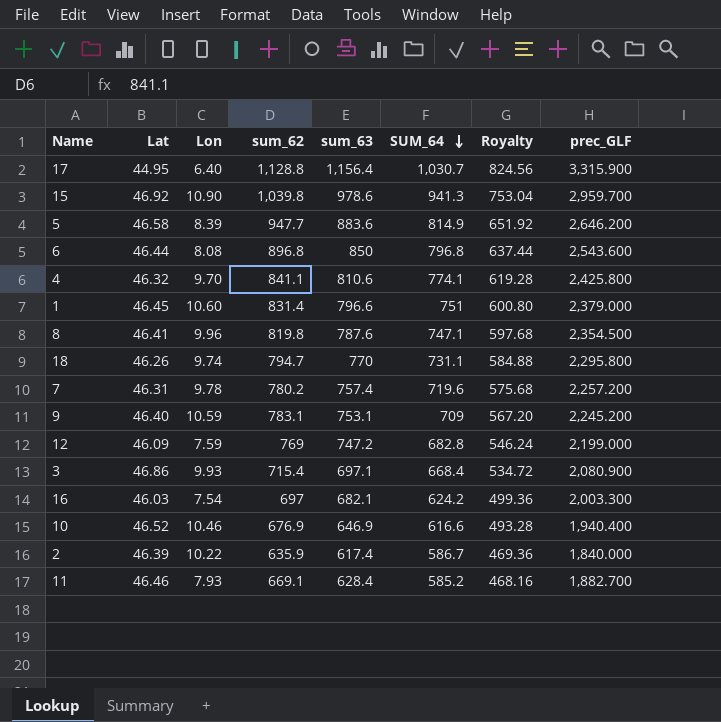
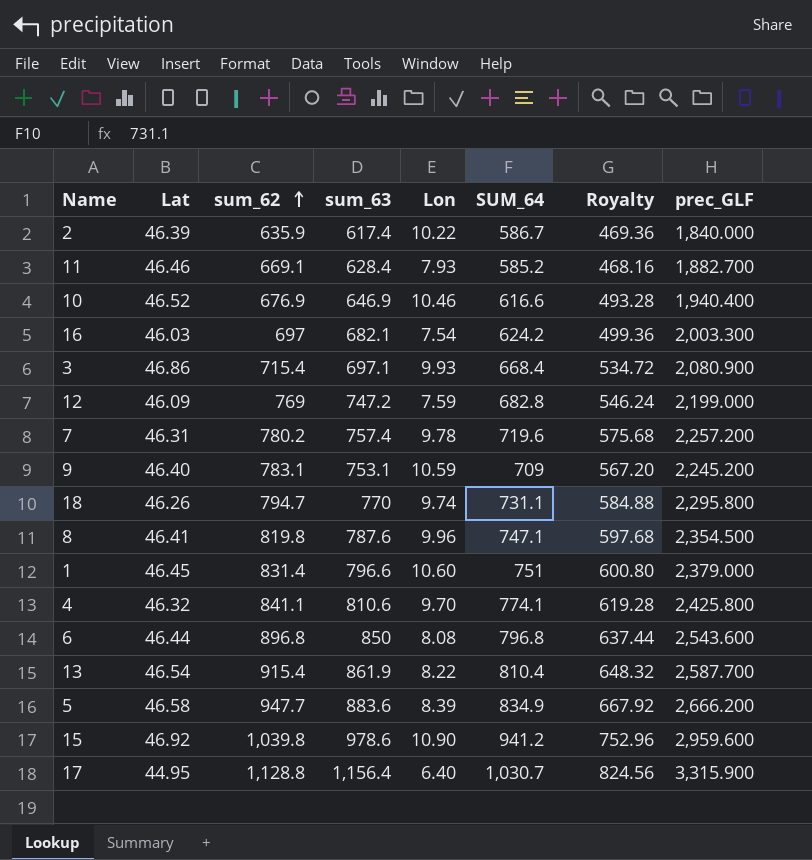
row order: SUM_64 descending -> sum_62 ascending
column Lon | position: 3 -> 5
row 13: none -> 46.54 | 915.4 | 861.9 | 8.22 | 810.4 | 648.32 | 2,587.700
5 | SUM_64: 814.9 -> 834.9
5 | Royalty: 651.92 -> 667.92
5 | prec_GLF: 2,646.200 -> 2,666.200
15 | SUM_64: 941.3 -> 941.2
15 | Royalty: 753.04 -> 752.96
15 | prec_GLF: 2,959.700 -> 2,959.600

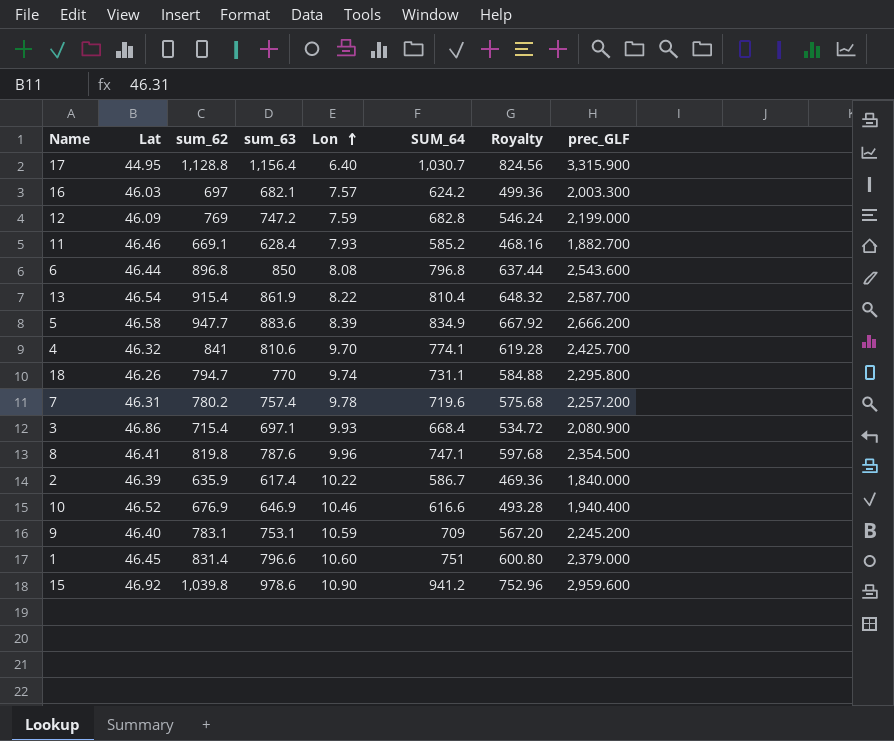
row order: sum_62 ascending -> Lon ascending
16 | Lon: 7.54 -> 7.57
4 | sum_62: 841.1 -> 841
4 | prec_GLF: 2,425.800 -> 2,425.700

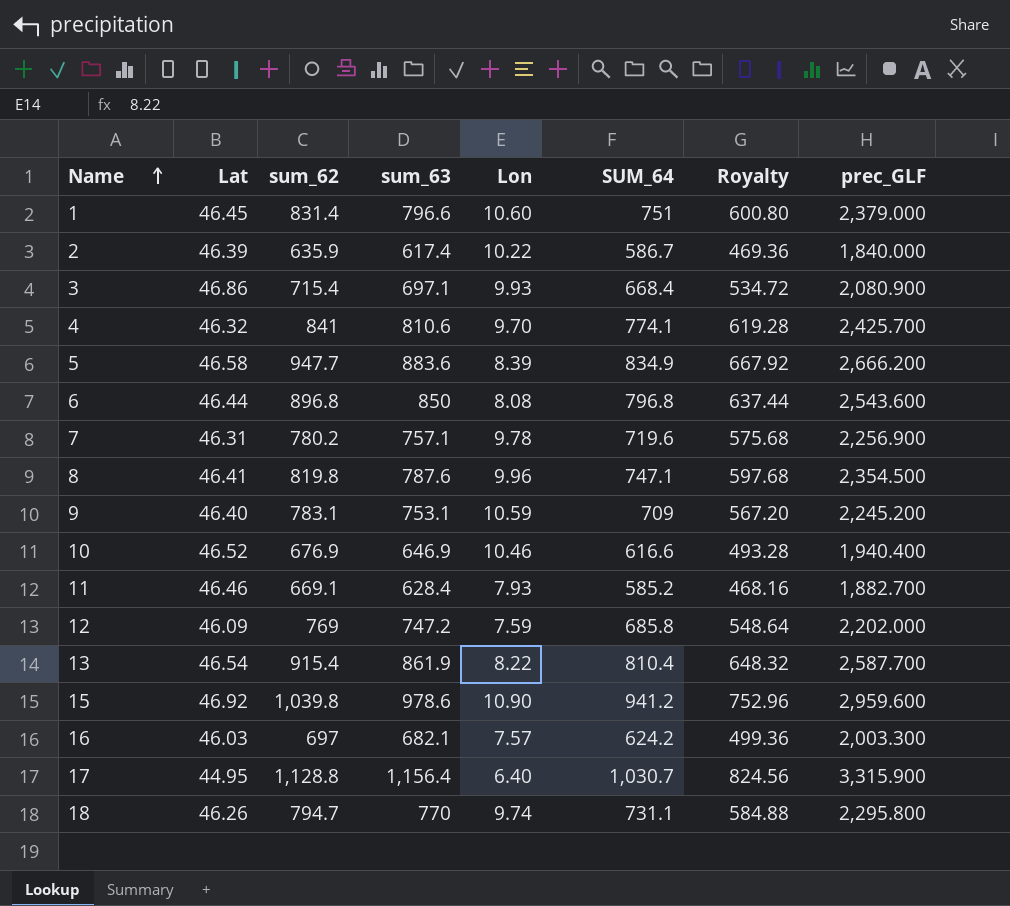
row order: Lon ascending -> Name ascending
7 | sum_63: 757.4 -> 757.1
7 | prec_GLF: 2,257.200 -> 2,256.900
12 | SUM_64: 682.8 -> 685.8
12 | Royalty: 546.24 -> 548.64
12 | prec_GLF: 2,199.000 -> 2,202.000

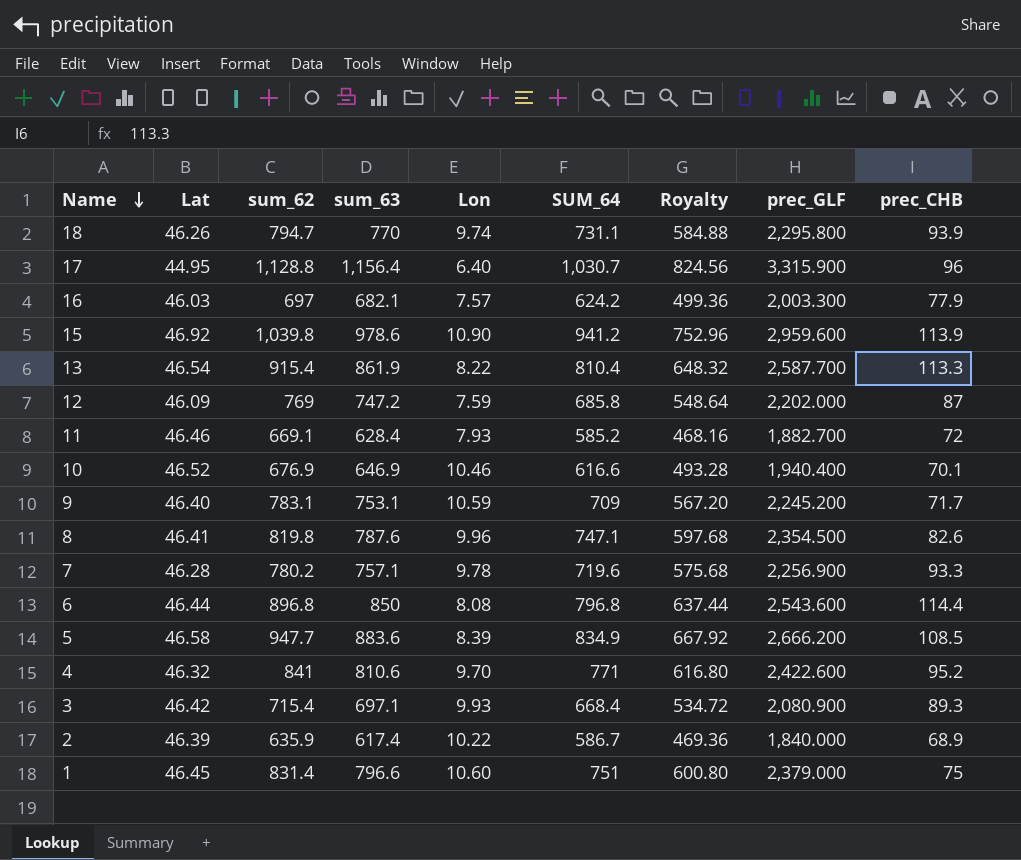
row order: Name ascending -> Name descending
column prec_CHB | position: none -> 9
7 | Lat: 46.31 -> 46.28
4 | SUM_64: 774.1 -> 771
4 | Royalty: 619.28 -> 616.80
4 | prec_GLF: 2,425.700 -> 2,422.600
3 | Lat: 46.86 -> 46.42

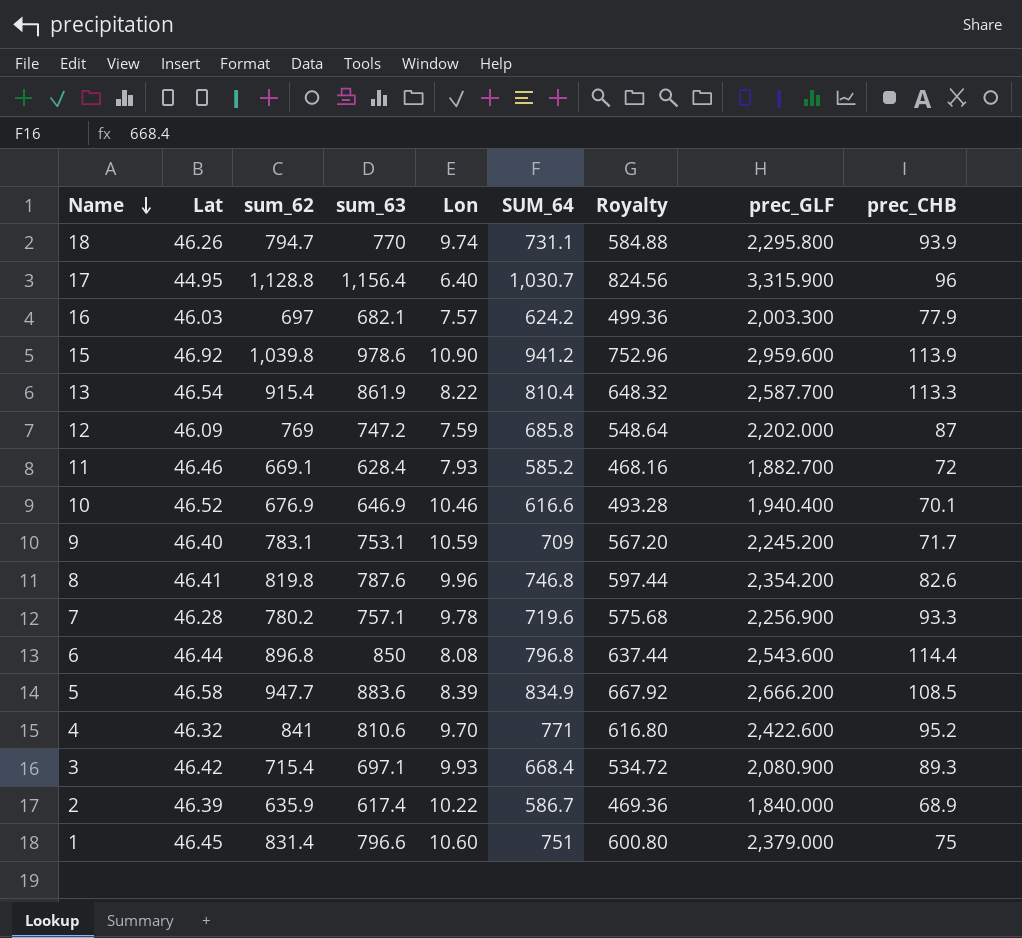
8 | SUM_64: 747.1 -> 746.8
8 | Royalty: 597.68 -> 597.44
8 | prec_GLF: 2,354.500 -> 2,354.200

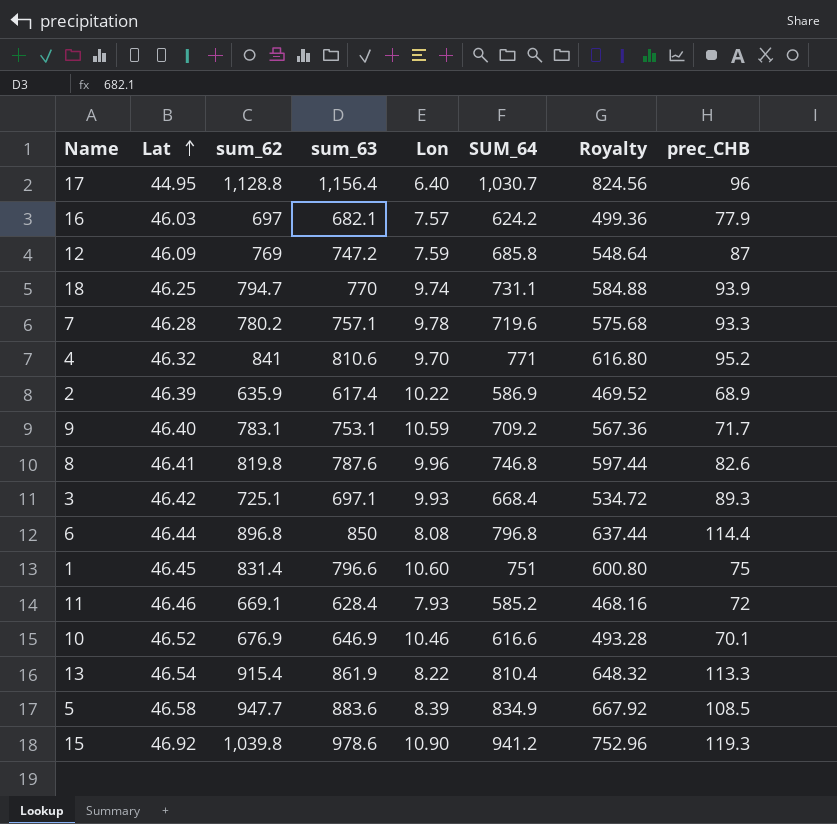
row order: Name descending -> Lat ascending
column prec_GLF | formula: [sum_62] + [sum_63] + [SUM_64] -> none
18 | Lat: 46.26 -> 46.25
2 | SUM_64: 586.7 -> 586.9
2 | Royalty: 469.36 -> 469.52
9 | SUM_64: 709 -> 709.2
9 | Royalty: 567.20 -> 567.36
3 | sum_62: 715.4 -> 725.1
15 | prec_CHB: 113.9 -> 119.3

